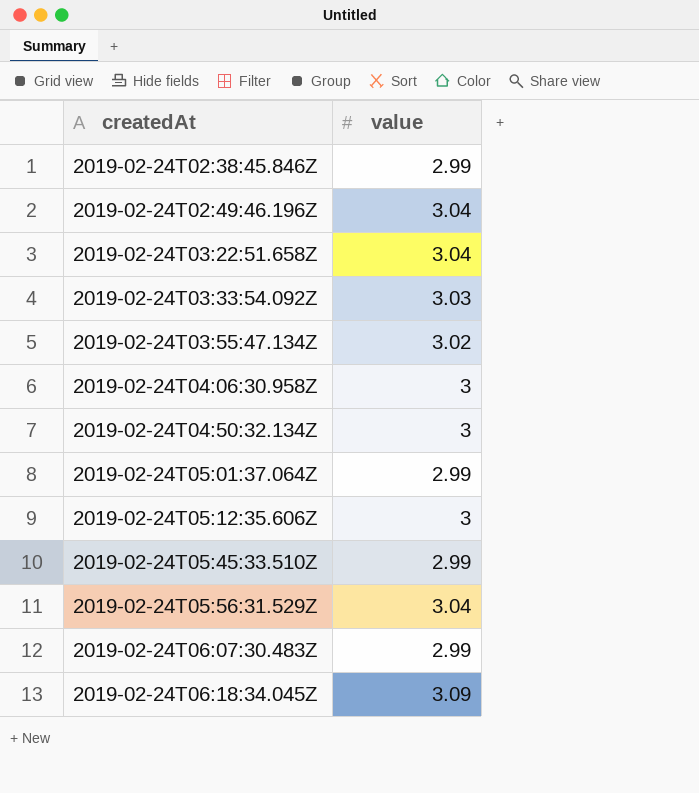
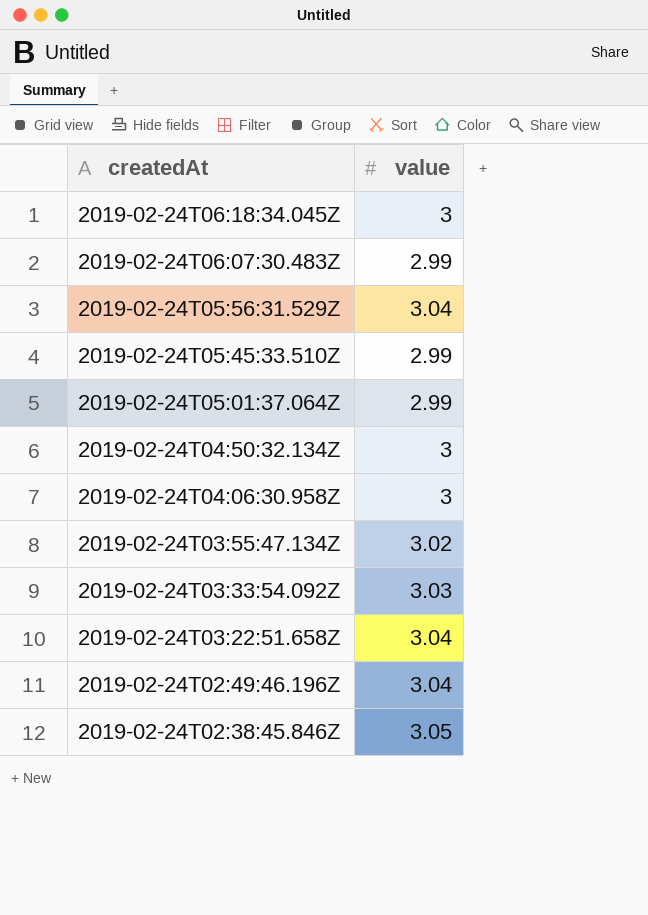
row order: createdAt ascending -> createdAt descending
row 2019-02-24T05:12:35.606Z: 3 -> none
2019-02-24T06:18:34.045Z | value: 3.09 -> 3
2019-02-24T02:38:45.846Z | value: 2.99 -> 3.05

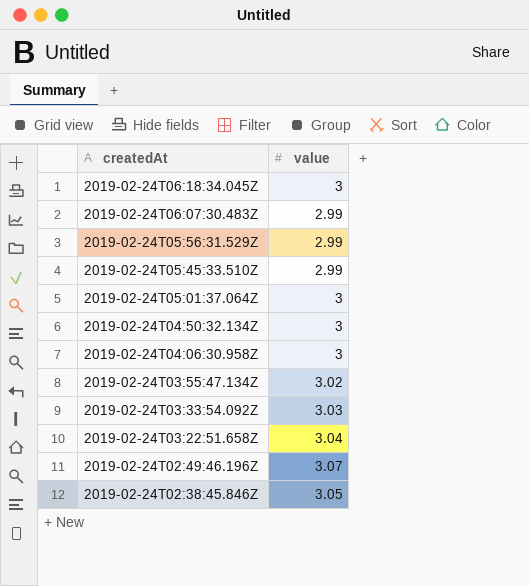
2019-02-24T05:56:31.529Z | value: 3.04 -> 2.99
2019-02-24T05:01:37.064Z | value: 2.99 -> 3
2019-02-24T02:49:46.196Z | value: 3.04 -> 3.07

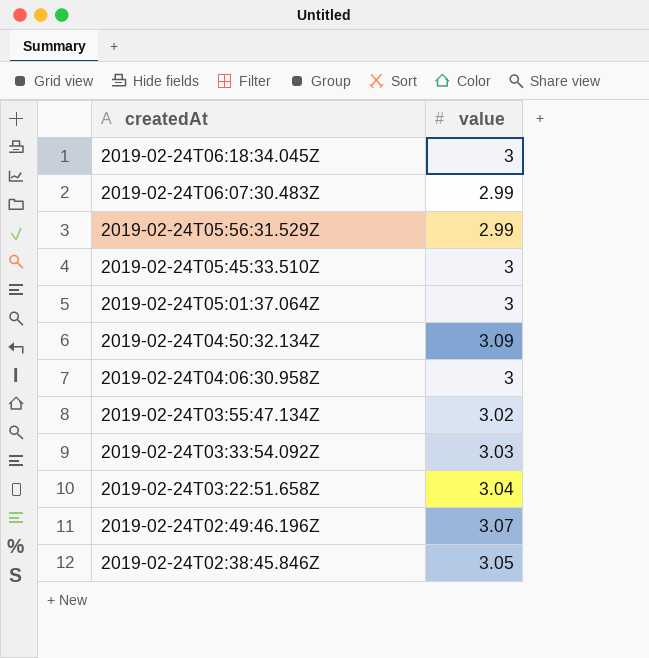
2019-02-24T05:45:33.510Z | value: 2.99 -> 3
2019-02-24T04:50:32.134Z | value: 3 -> 3.09

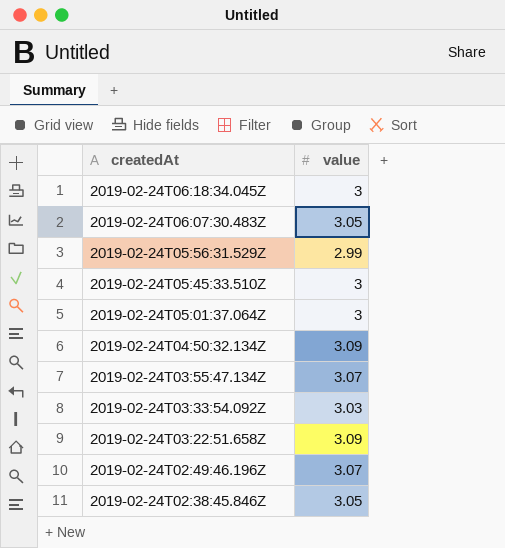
row 2019-02-24T04:06:30.958Z: 3 -> none
2019-02-24T06:07:30.483Z | value: 2.99 -> 3.05
2019-02-24T03:55:47.134Z | value: 3.02 -> 3.07
2019-02-24T03:22:51.658Z | value: 3.04 -> 3.09

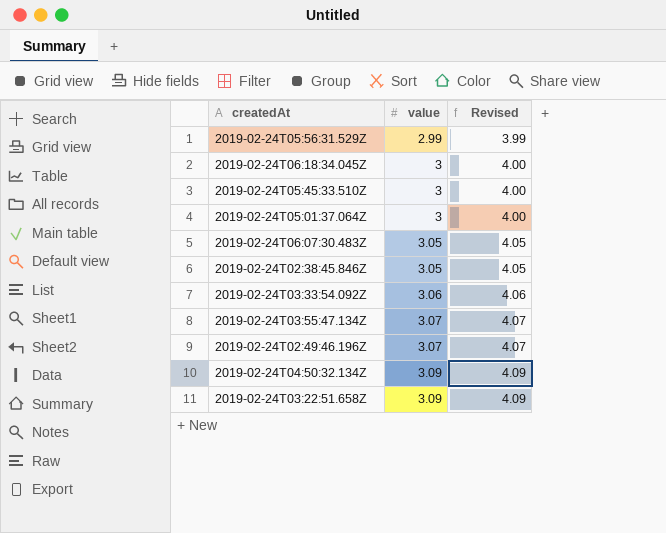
row order: createdAt descending -> value ascending
column Revised | formula: none -> [value] + 1
2019-02-24T03:33:54.092Z | value: 3.03 -> 3.06

